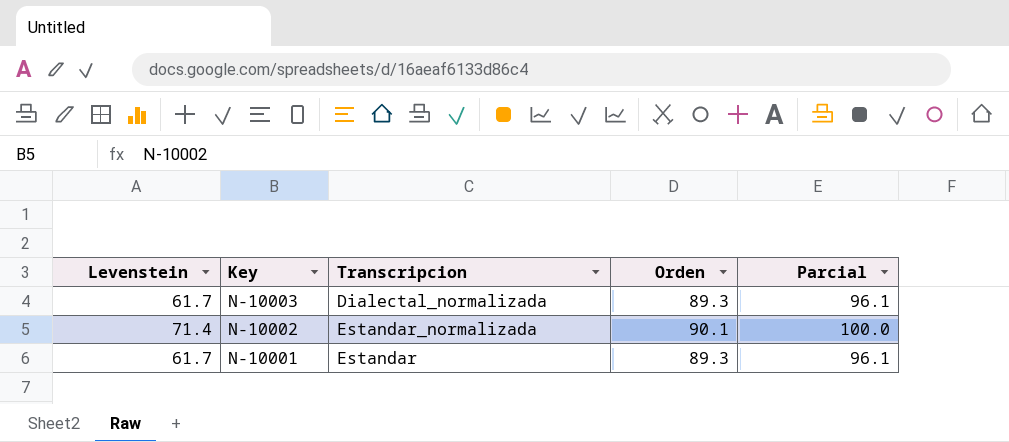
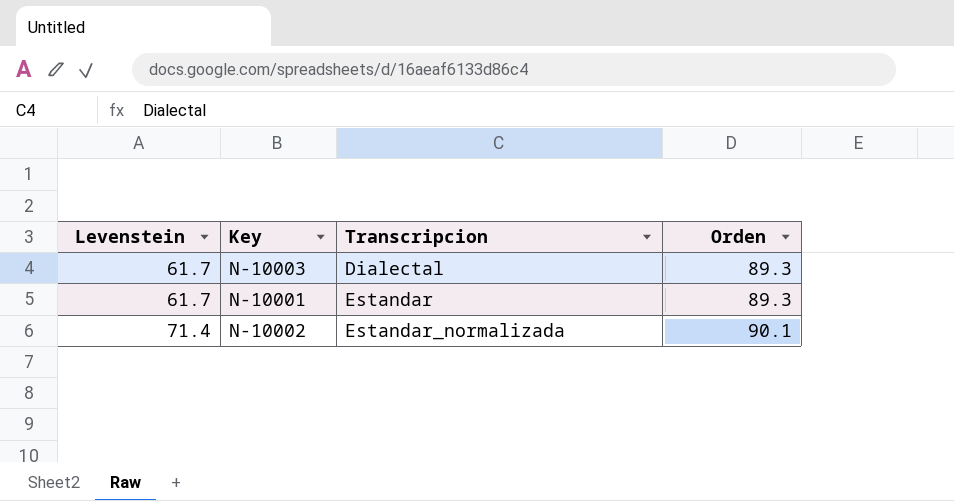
row order: Key descending -> Levenstein ascending
column Parcial | position: 5 -> none
N-10003 | Transcripcion: Dialectal_normalizada -> Dialectal

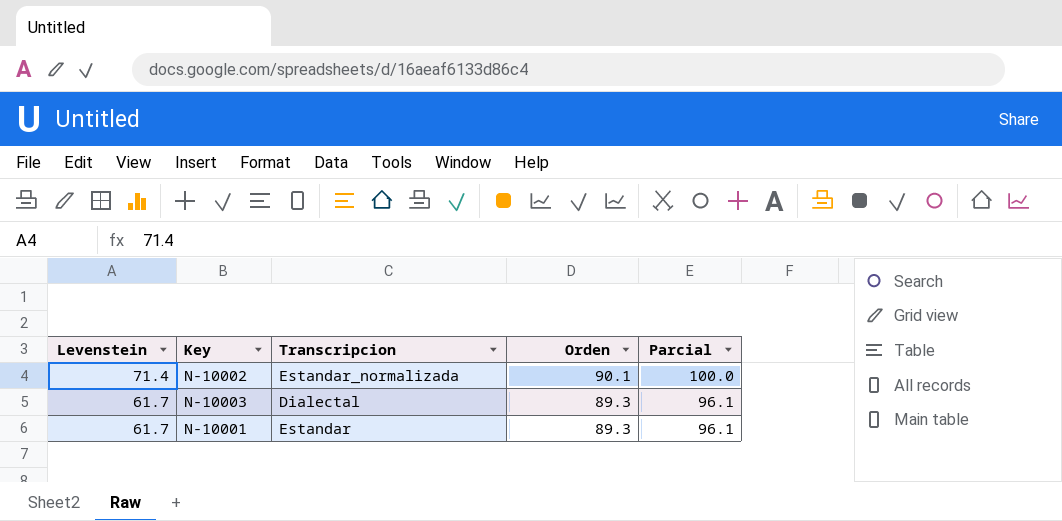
row order: Levenstein ascending -> Levenstein descending
column Parcial | position: none -> 5

